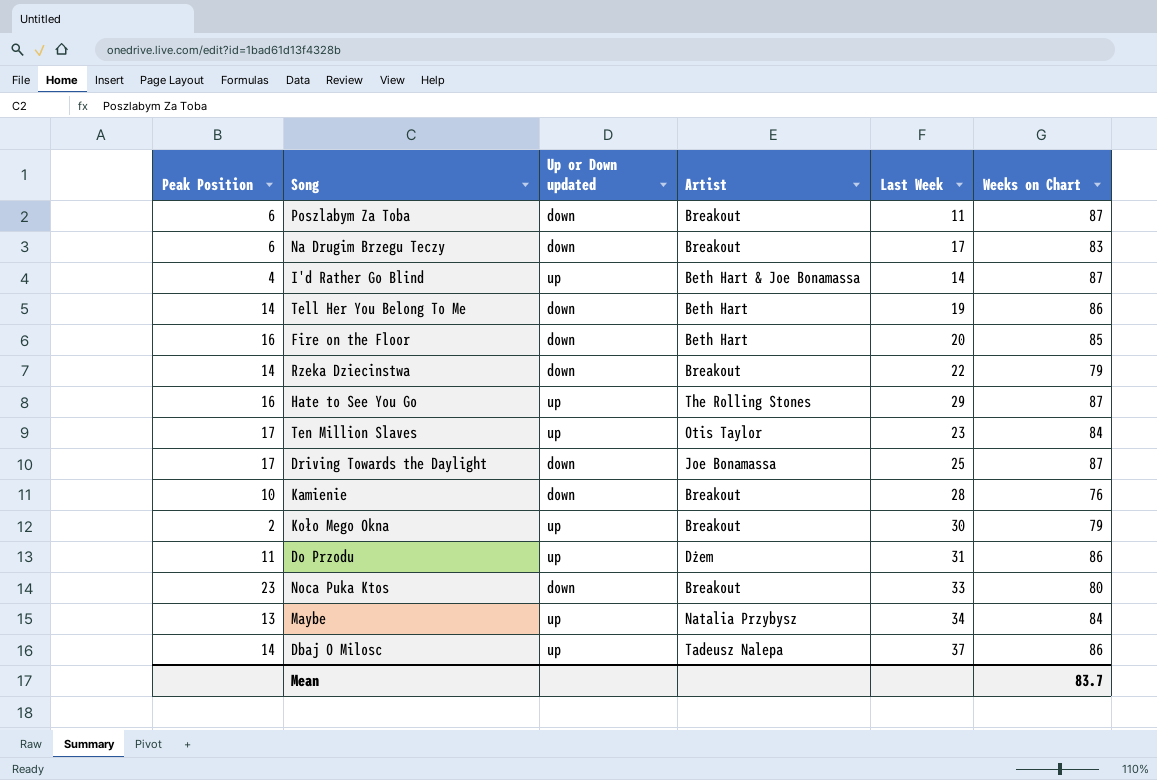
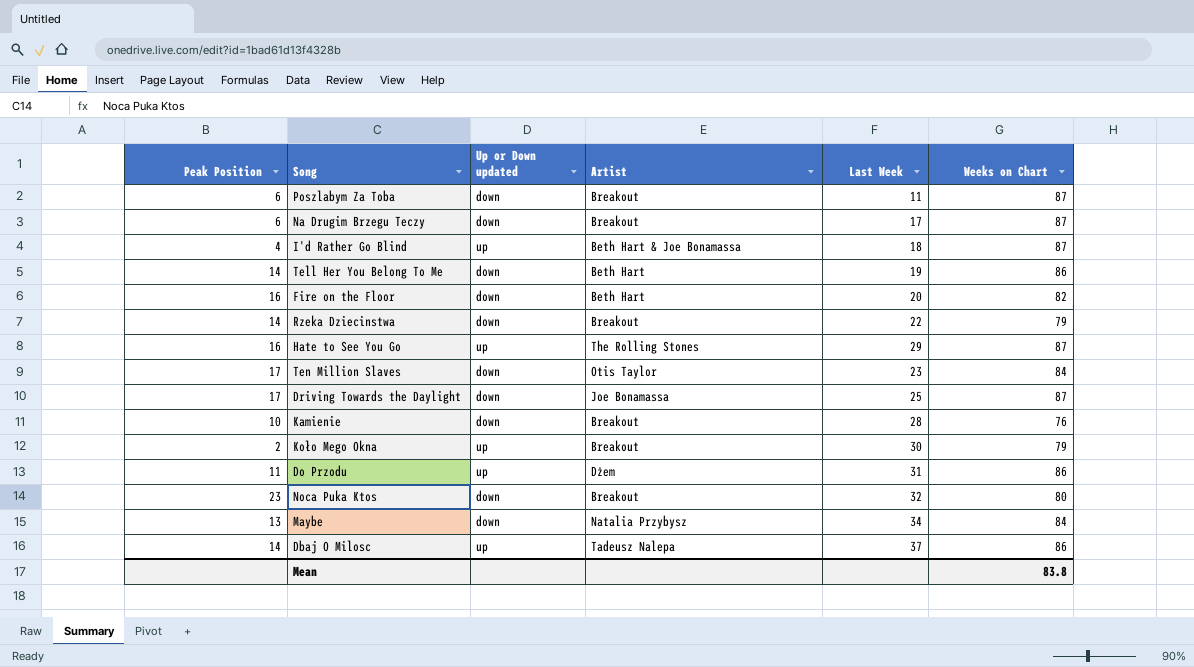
Na Drugim Brzegu Teczy | Weeks on Chart: 83 -> 87
I'd Rather Go Blind | Last Week: 14 -> 18
Fire on the Floor | Weeks on Chart: 85 -> 82
Ten Million Slaves | Up or Down updated: up -> down
Noca Puka Ktos | Last Week: 33 -> 32
Maybe | Up or Down updated: up -> down
Mean | Weeks on Chart: 83.7 -> 83.8

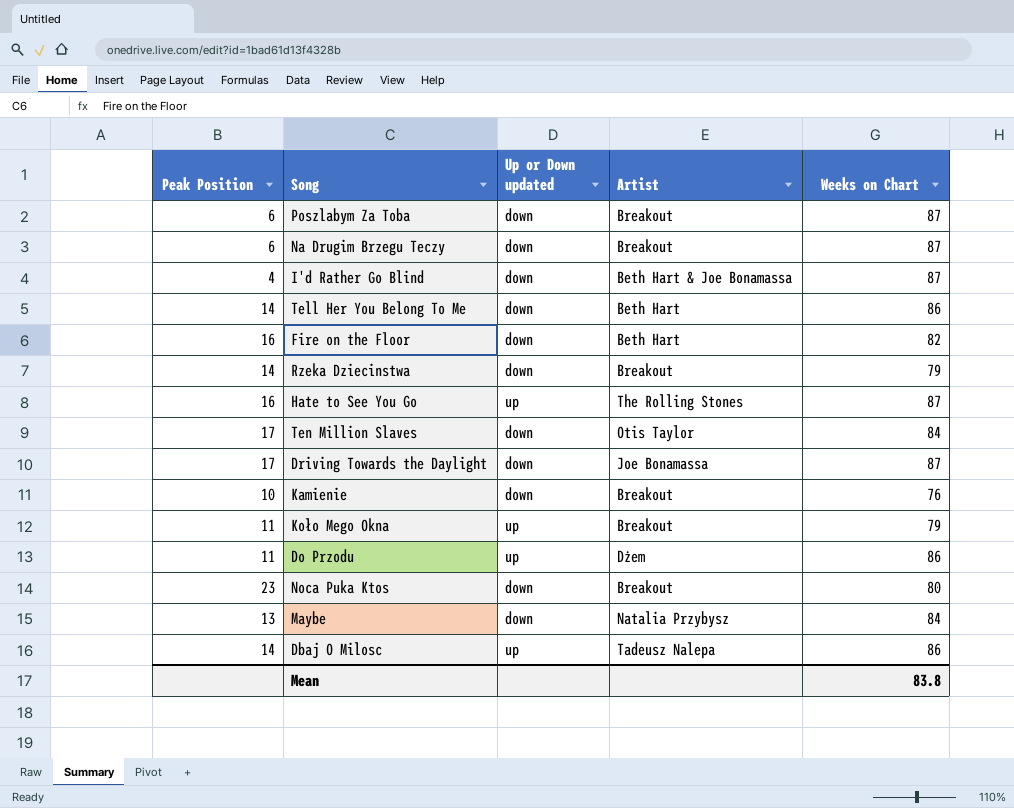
column Last Week | position: 5 -> none
I'd Rather Go Blind | Up or Down updated: up -> down
Koło Mego Okna | Peak Position: 2 -> 11

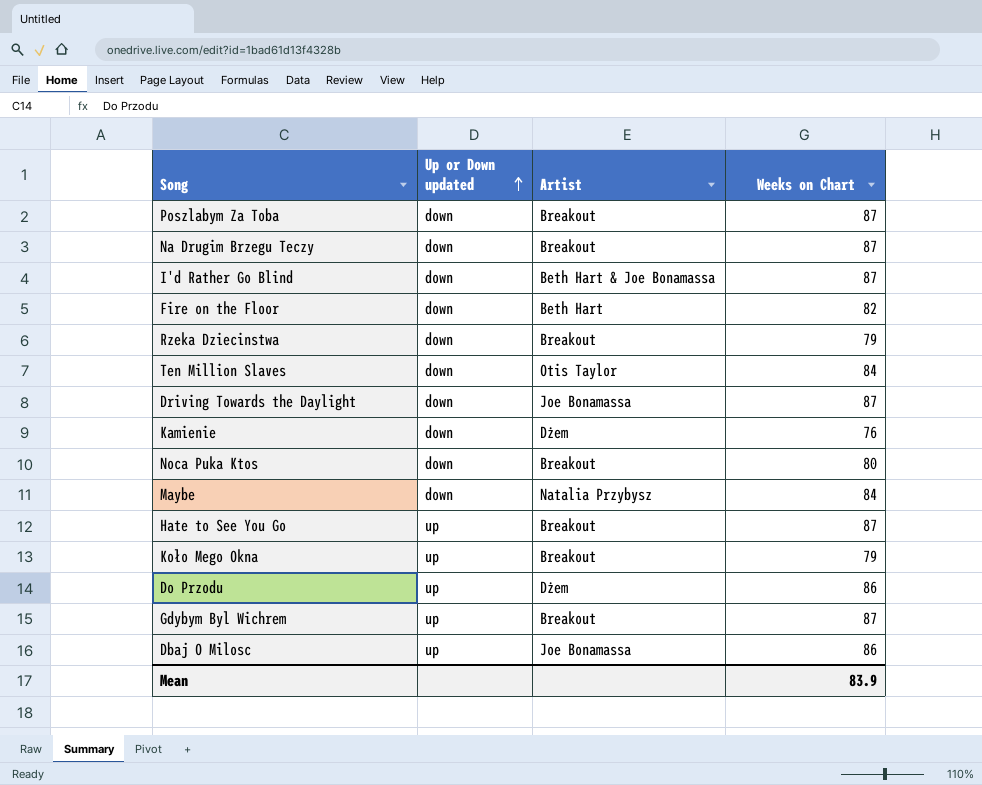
row order: none -> Up or Down updated ascending
column Peak Position | position: 1 -> none
row Tell Her You Belong To Me: 14 | down | Beth Hart | 86 -> none
Kamienie | Artist: Breakout -> Dżem
Hate to See You Go | Artist: The Rolling Stones -> Breakout
row Gdybym Byl Wichrem: none -> up | Breakout | 87
Dbaj O Milosc | Artist: Tadeusz Nalepa -> Joe Bonamassa
Mean | Weeks on Chart: 83.8 -> 83.9

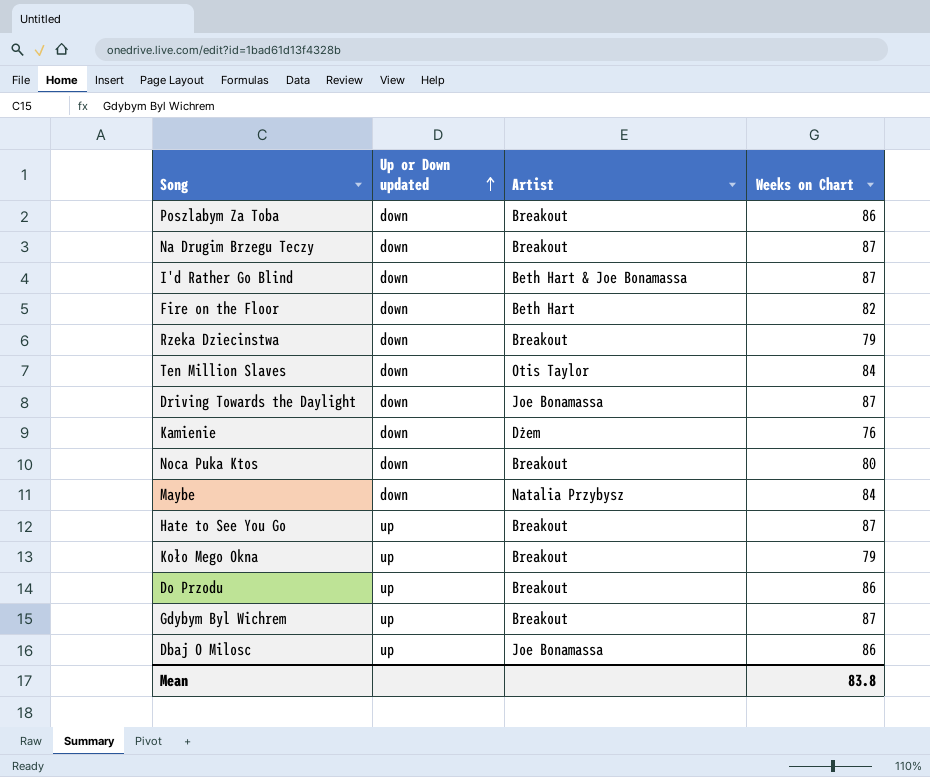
Poszlabym Za Toba | Weeks on Chart: 87 -> 86
Do Przodu | Artist: Dżem -> Breakout
Mean | Weeks on Chart: 83.9 -> 83.8

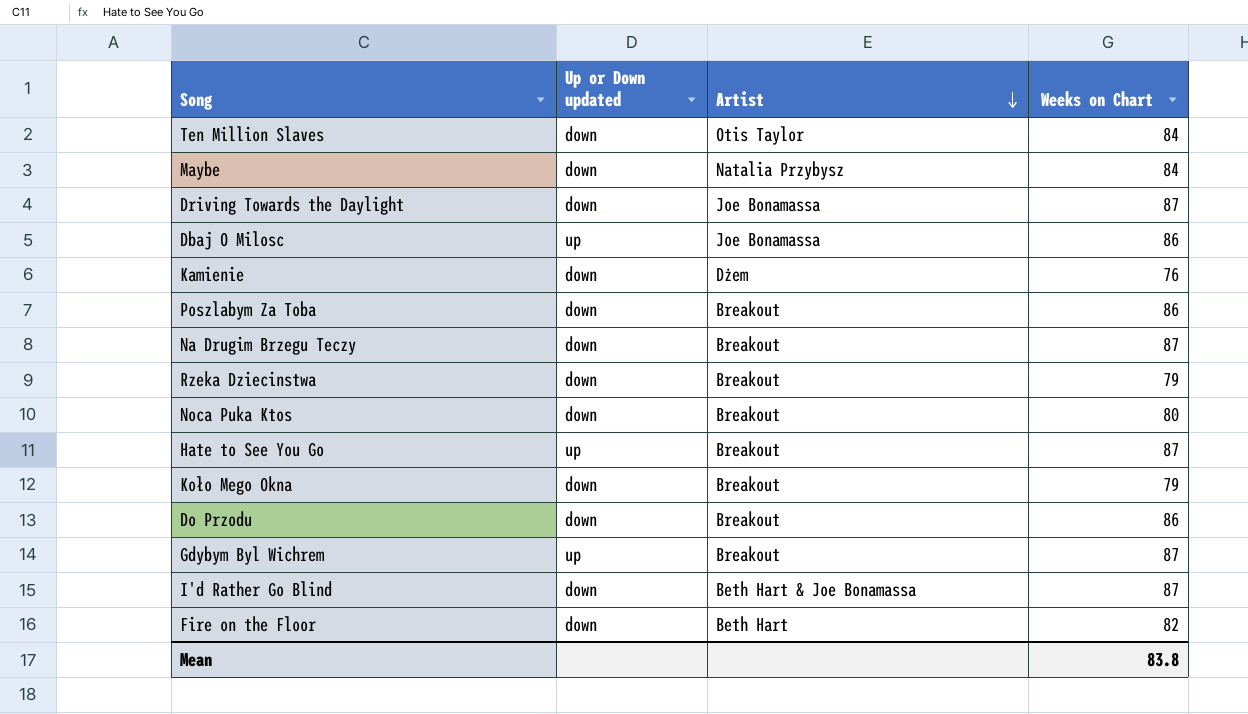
row order: Up or Down updated ascending -> Artist descending
Koło Mego Okna | Up or Down updated: up -> down
Do Przodu | Up or Down updated: up -> down

